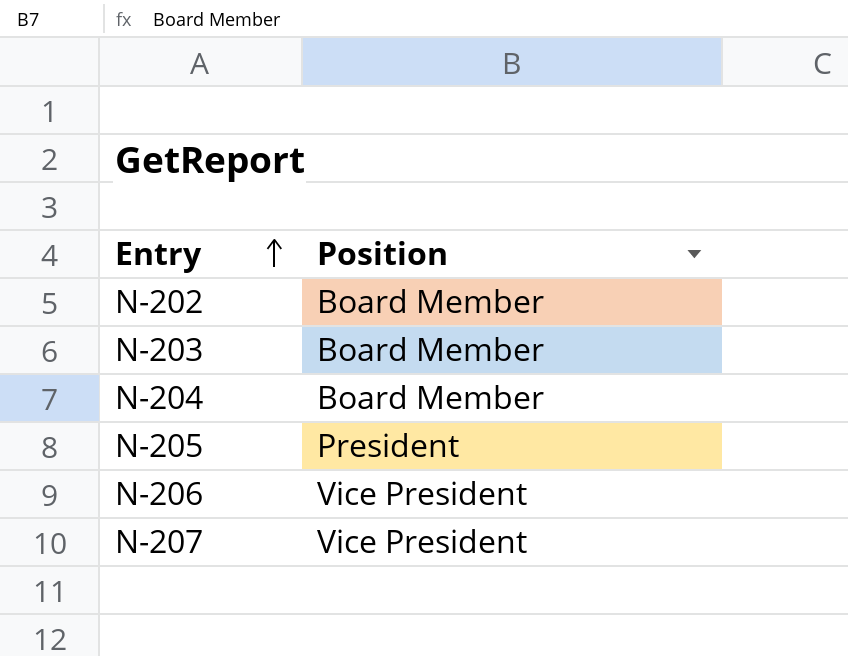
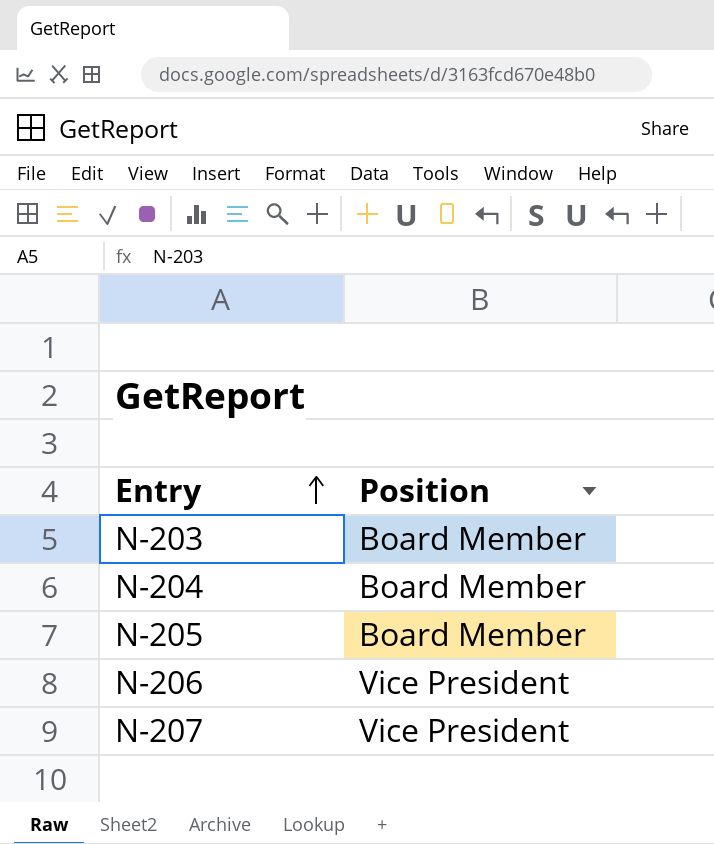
row N-202: Board Member -> none
N-205 | Position: President -> Board Member

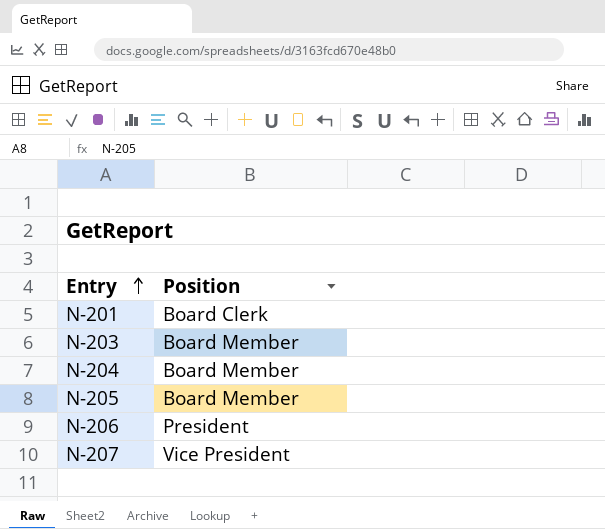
row N-201: none -> Board Clerk
N-206 | Position: Vice President -> President

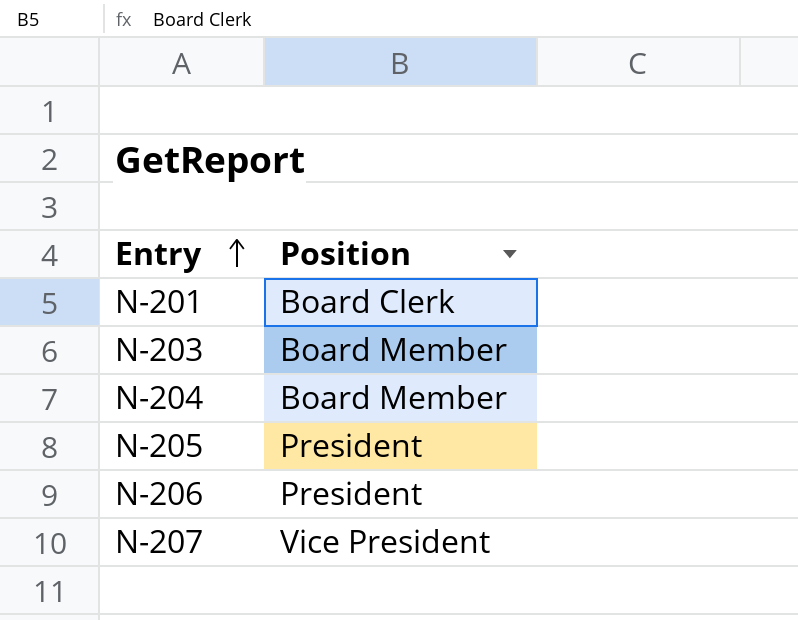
N-205 | Position: Board Member -> President

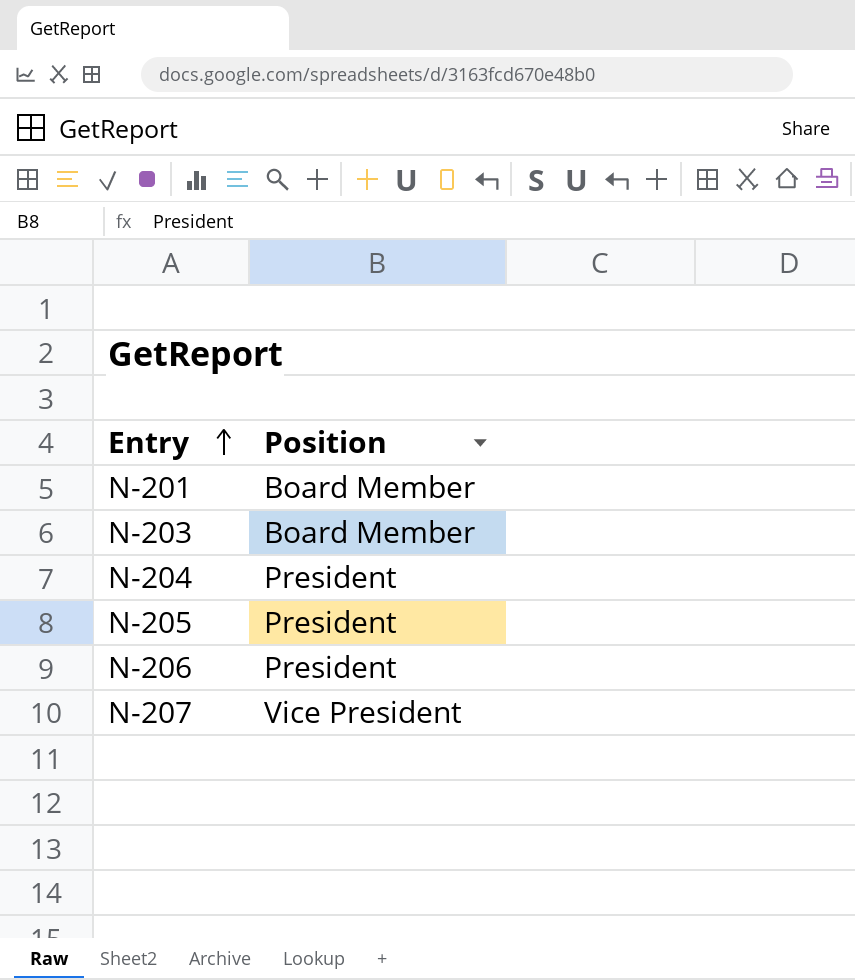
N-201 | Position: Board Clerk -> Board Member
N-204 | Position: Board Member -> President

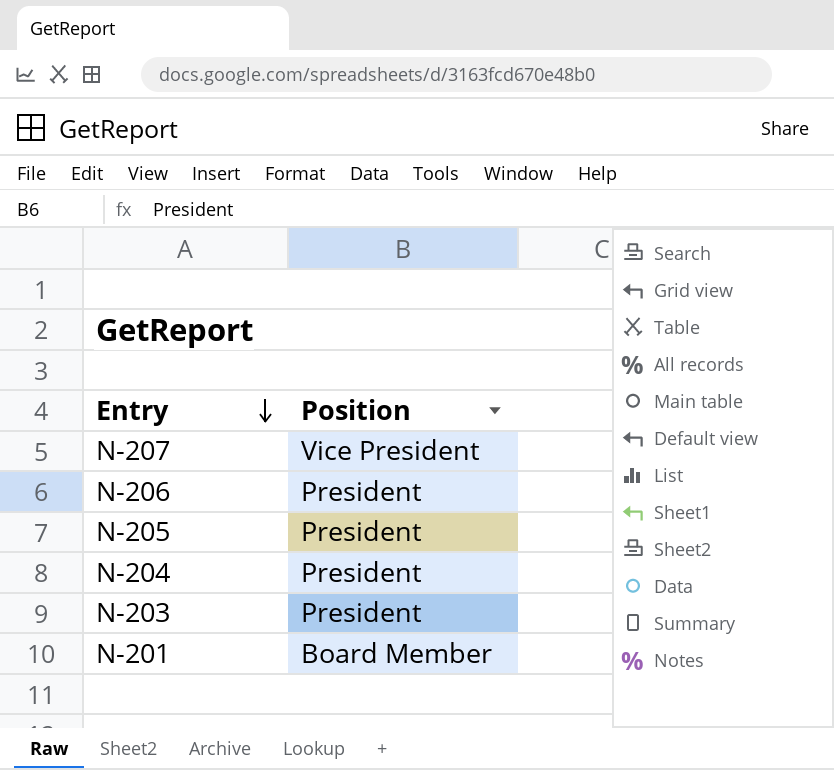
row order: Entry ascending -> Entry descending
N-203 | Position: Board Member -> President

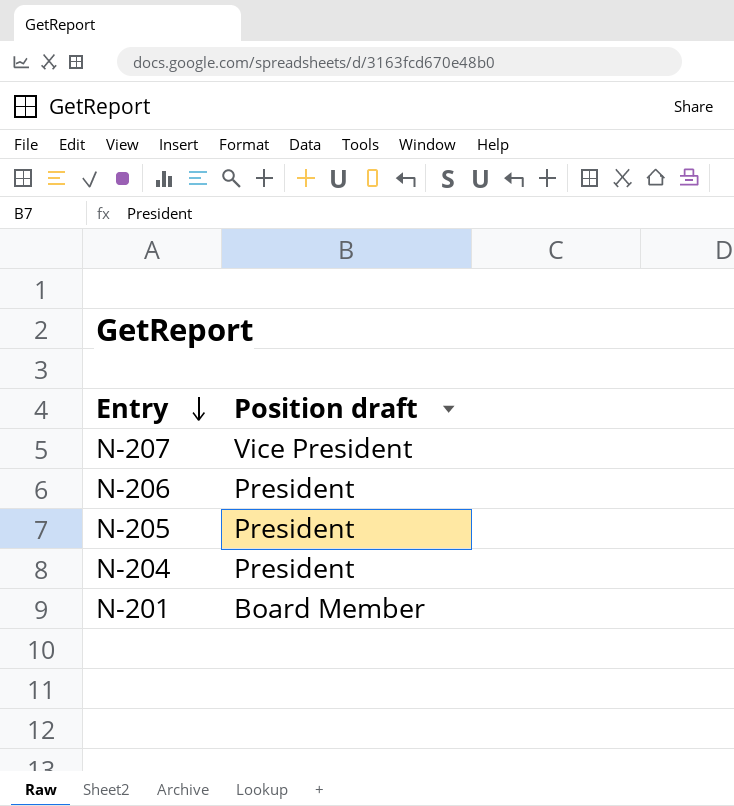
column name: Position -> Position draft
row N-203: President -> none

